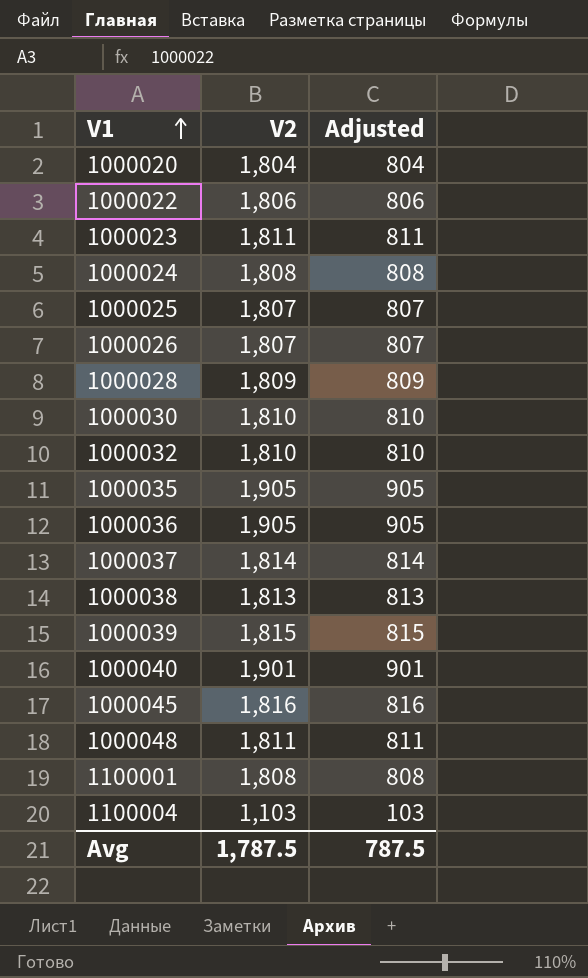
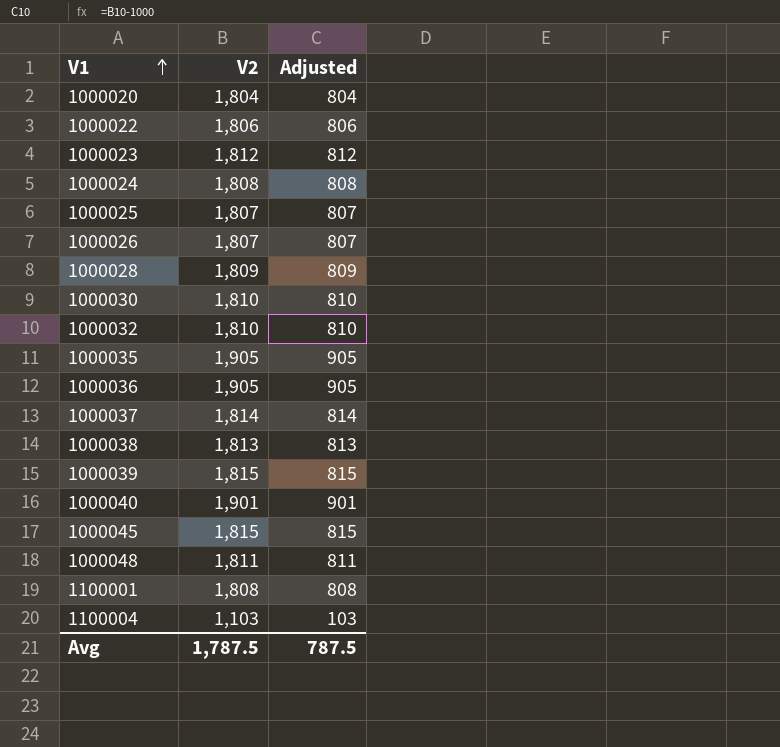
1000023 | V2: 1,811 -> 1,812
1000023 | Adjusted: 811 -> 812
1000045 | V2: 1,816 -> 1,815
1000045 | Adjusted: 816 -> 815

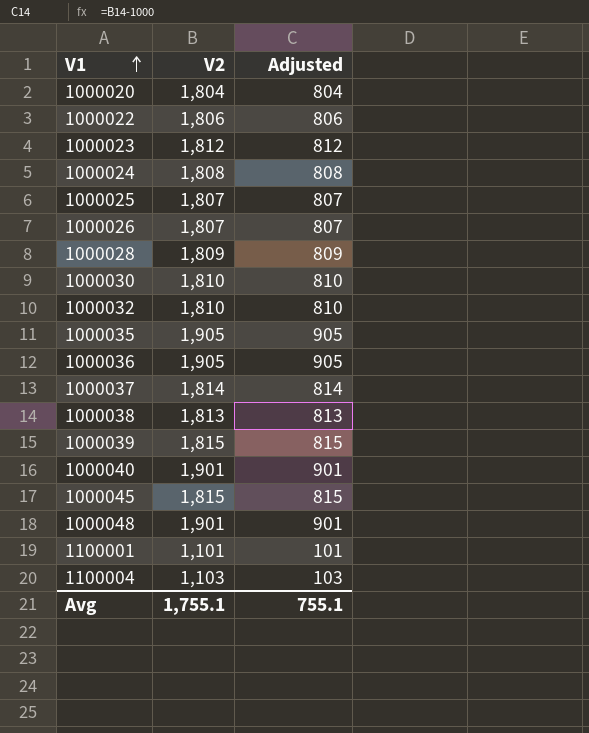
1000048 | V2: 1,811 -> 1,901
1000048 | Adjusted: 811 -> 901
1100001 | V2: 1,808 -> 1,101
1100001 | Adjusted: 808 -> 101
Avg | V2: 1,787.5 -> 1,755.1
Avg | Adjusted: 787.5 -> 755.1

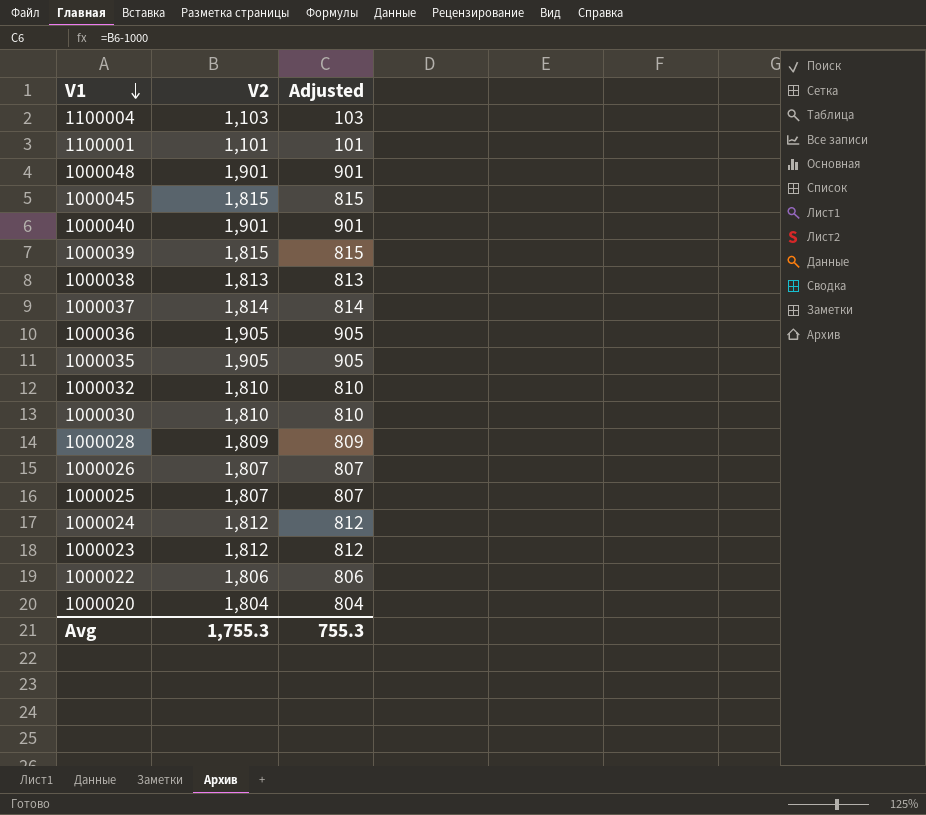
row order: V1 ascending -> V1 descending
1000024 | V2: 1,808 -> 1,812
1000024 | Adjusted: 808 -> 812
Avg | V2: 1,755.1 -> 1,755.3
Avg | Adjusted: 755.1 -> 755.3

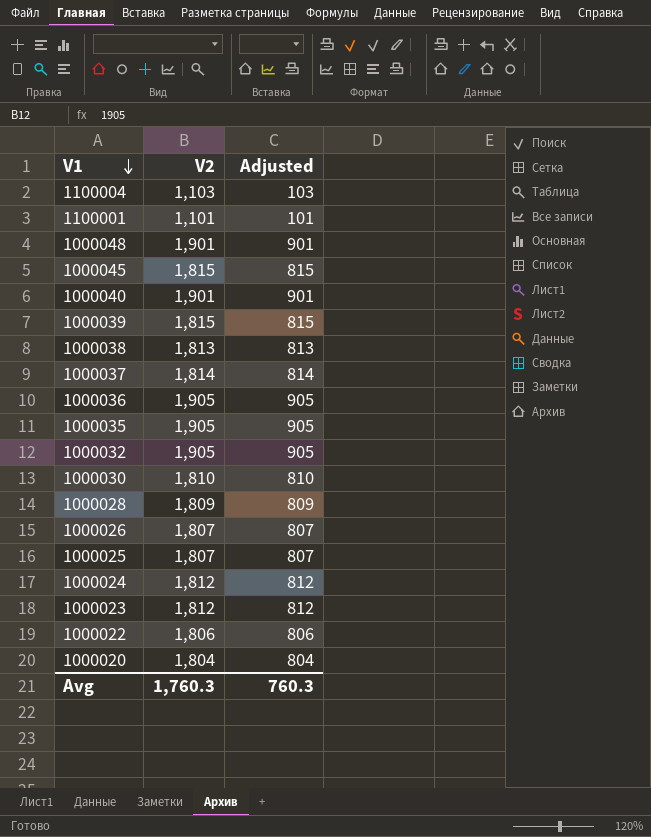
1000032 | V2: 1,810 -> 1,905
1000032 | Adjusted: 810 -> 905
Avg | V2: 1,755.3 -> 1,760.3
Avg | Adjusted: 755.3 -> 760.3

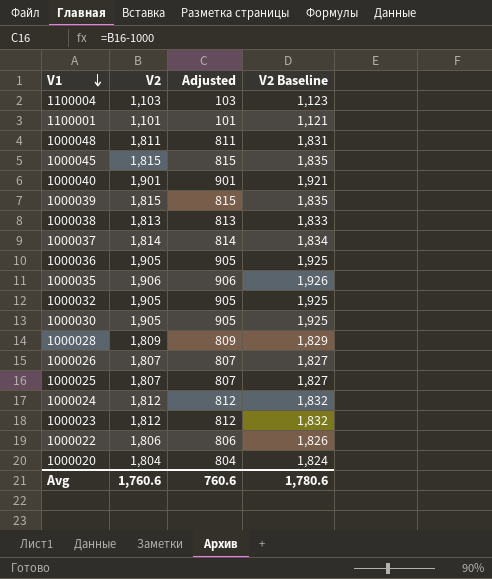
column V2 Baseline | formula: none -> [V2] + 20
1000048 | V2: 1,901 -> 1,811
1000048 | Adjusted: 901 -> 811
1000035 | V2: 1,905 -> 1,906
1000035 | Adjusted: 905 -> 906
1000030 | V2: 1,810 -> 1,905
1000030 | Adjusted: 810 -> 905
Avg | V2: 1,760.3 -> 1,760.6
Avg | Adjusted: 760.3 -> 760.6

